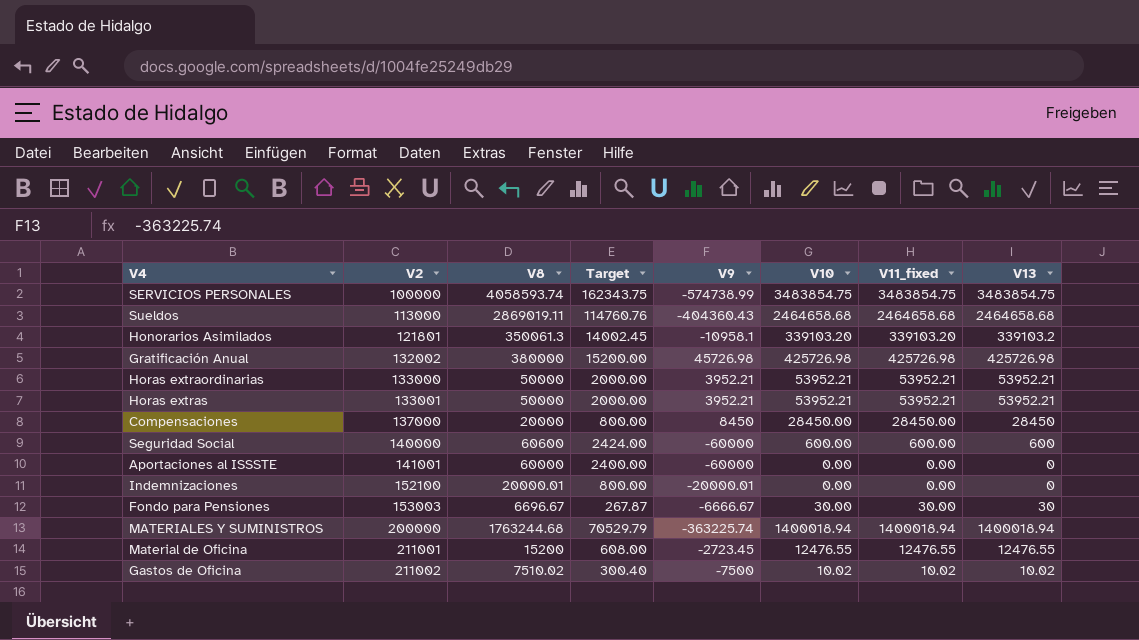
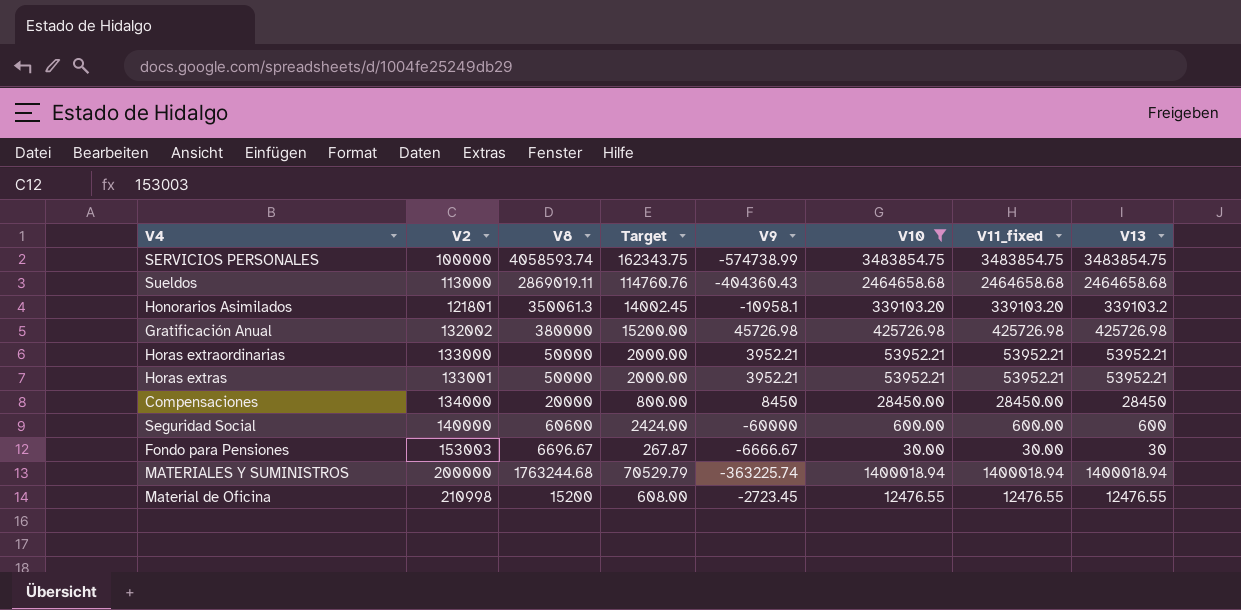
filter: none -> V10 >= 30.00
Compensaciones | V2: 137000 -> 134000
Material de Oficina | V2: 211001 -> 210998

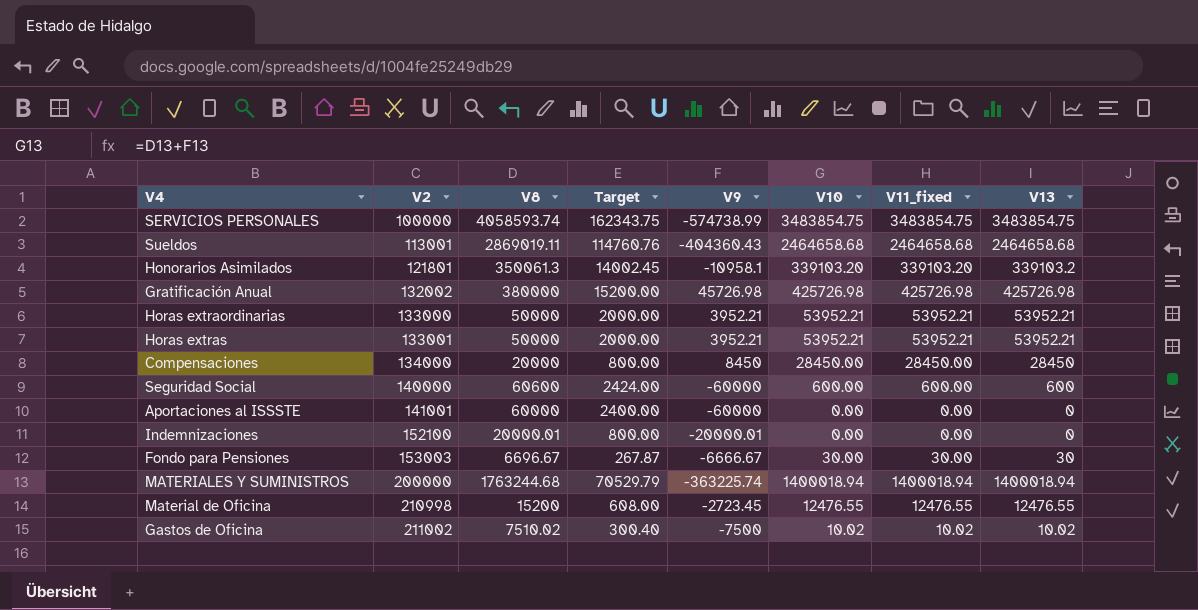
filter: V10 >= 30.00 -> none
Sueldos | V2: 113000 -> 113001

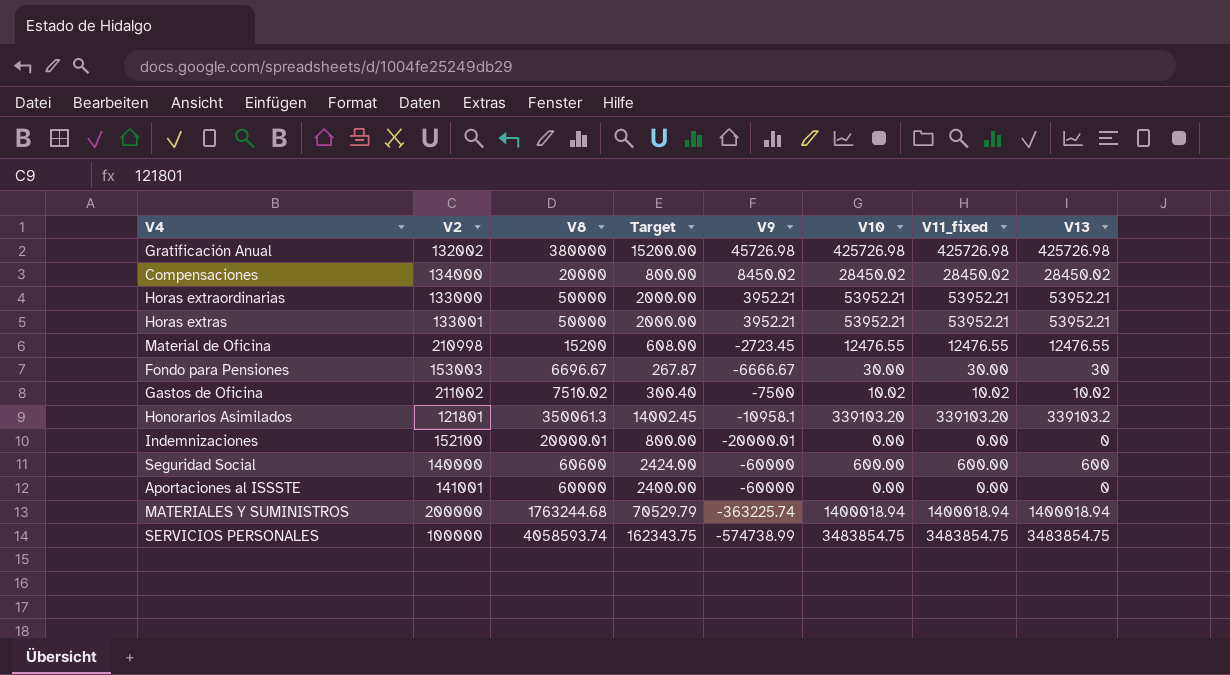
row order: V2 ascending -> V9 descending
row Sueldos: 113001 | 2869019.11 | 114760.76 | -404360.43 | 2464658.68 | 2464658.68 | 2464658.68 -> none
Compensaciones | V9: 8450 -> 8450.02
Compensaciones | V10: 28450.00 -> 28450.02
Compensaciones | V11_fixed: 28450.00 -> 28450.02
Compensaciones | V13: 28450 -> 28450.02

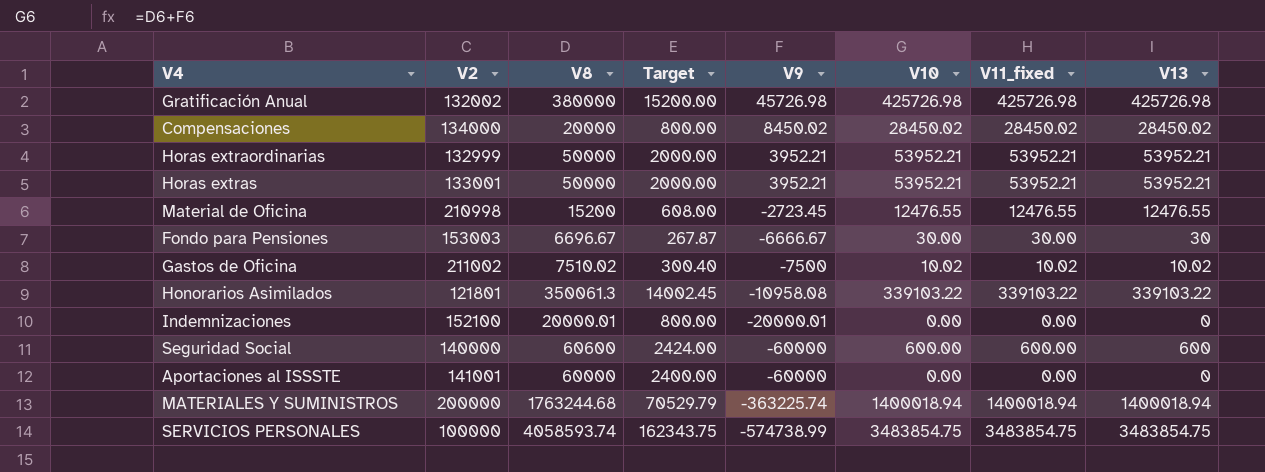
Horas extraordinarias | V2: 133000 -> 132999
Honorarios Asimilados | V9: -10958.1 -> -10958.08
Honorarios Asimilados | V10: 339103.20 -> 339103.22
Honorarios Asimilados | V11_fixed: 339103.20 -> 339103.22
Honorarios Asimilados | V13: 339103.2 -> 339103.22

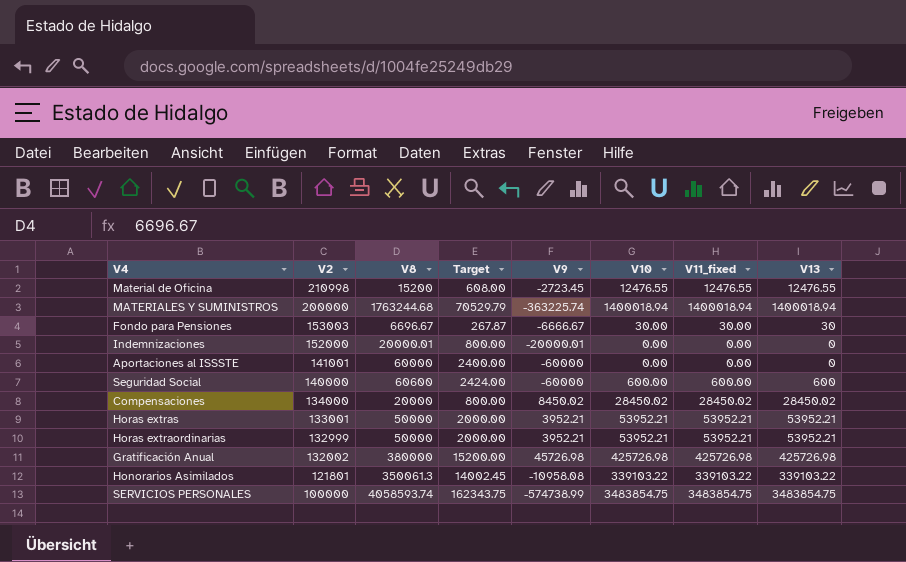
row order: V9 descending -> V2 descending
row Gastos de Oficina: 211002 | 7510.02 | 300.40 | -7500 | 10.02 | 10.02 | 10.02 -> none
Indemnizaciones | V2: 152100 -> 152000

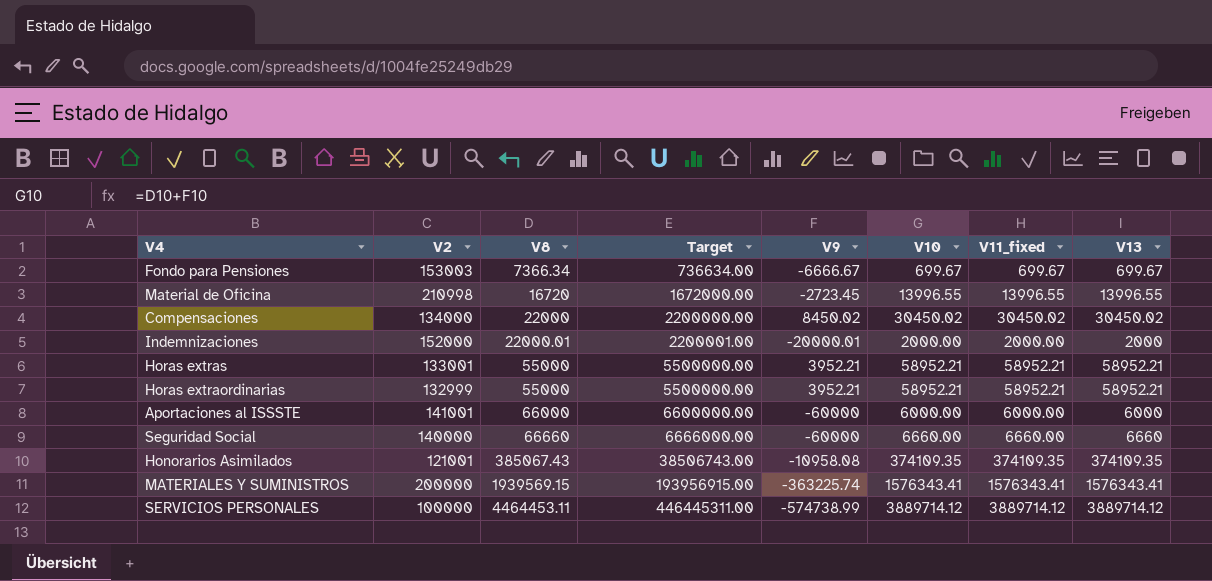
row order: V2 descending -> V8 ascending
column Target | formula: [V8] * 0.04 -> [V8] * 100
row Gratificación Anual: 132002 | 380000 | 15200.00 | 45726.98 | 425726.98 | 425726.98 | 425726.98 -> none
Fondo para Pensiones | V8: 6696.67 -> 7366.34
Fondo para Pensiones | V10: 30.00 -> 699.67
Fondo para Pensiones | V11_fixed: 30.00 -> 699.67
Fondo para Pensiones | V13: 30 -> 699.67
Material de Oficina | V8: 15200 -> 16720
Material de Oficina | V10: 12476.55 -> 13996.55
Material de Oficina | V11_fixed: 12476.55 -> 13996.55
Material de Oficina | V13: 12476.55 -> 13996.55
Compensaciones | V8: 20000 -> 22000
Compensaciones | V10: 28450.02 -> 30450.02
Compensaciones | V11_fixed: 28450.02 -> 30450.02
Compensaciones | V13: 28450.02 -> 30450.02
Indemnizaciones | V8: 20000.01 -> 22000.01
Indemnizaciones | V10: 0.00 -> 2000.00
Indemnizaciones | V11_fixed: 0.00 -> 2000.00
Indemnizaciones | V13: 0 -> 2000
Horas extras | V8: 50000 -> 55000
Horas extras | V10: 53952.21 -> 58952.21
Horas extras | V11_fixed: 53952.21 -> 58952.21
Horas extras | V13: 53952.21 -> 58952.21
Horas extraordinarias | V8: 50000 -> 55000
Horas extraordinarias | V10: 53952.21 -> 58952.21
Horas extraordinarias | V11_fixed: 53952.21 -> 58952.21
Horas extraordinarias | V13: 53952.21 -> 58952.21
Aportaciones al ISSSTE | V8: 60000 -> 66000
Aportaciones al ISSSTE | V10: 0.00 -> 6000.00
Aportaciones al ISSSTE | V11_fixed: 0.00 -> 6000.00
Aportaciones al ISSSTE | V13: 0 -> 6000
Seguridad Social | V8: 60600 -> 66660
Seguridad Social | V10: 600.00 -> 6660.00
Seguridad Social | V11_fixed: 600.00 -> 6660.00
Seguridad Social | V13: 600 -> 6660
Honorarios Asimilados | V2: 121801 -> 121001
Honorarios Asimilados | V8: 350061.3 -> 385067.43
Honorarios Asimilados | V10: 339103.22 -> 374109.35
Honorarios Asimilados | V11_fixed: 339103.22 -> 374109.35
Honorarios Asimilados | V13: 339103.22 -> 374109.35
MATERIALES Y SUMINISTROS | V8: 1763244.68 -> 1939569.15
MATERIALES Y SUMINISTROS | V10: 1400018.94 -> 1576343.41
MATERIALES Y SUMINISTROS | V11_fixed: 1400018.94 -> 1576343.41
MATERIALES Y SUMINISTROS | V13: 1400018.94 -> 1576343.41
SERVICIOS PERSONALES | V8: 4058593.74 -> 4464453.11
SERVICIOS PERSONALES | V10: 3483854.75 -> 3889714.12
SERVICIOS PERSONALES | V11_fixed: 3483854.75 -> 3889714.12
SERVICIOS PERSONALES | V13: 3483854.75 -> 3889714.12

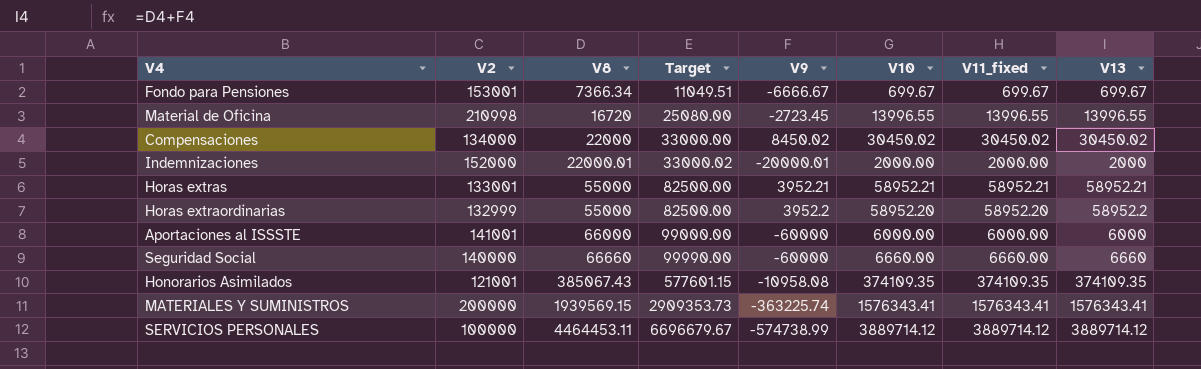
column Target | formula: [V8] * 100 -> [V8] * 1.5
Fondo para Pensiones | V2: 153003 -> 153001
Horas extraordinarias | V9: 3952.21 -> 3952.2
Horas extraordinarias | V10: 58952.21 -> 58952.20
Horas extraordinarias | V11_fixed: 58952.21 -> 58952.20
Horas extraordinarias | V13: 58952.21 -> 58952.2

